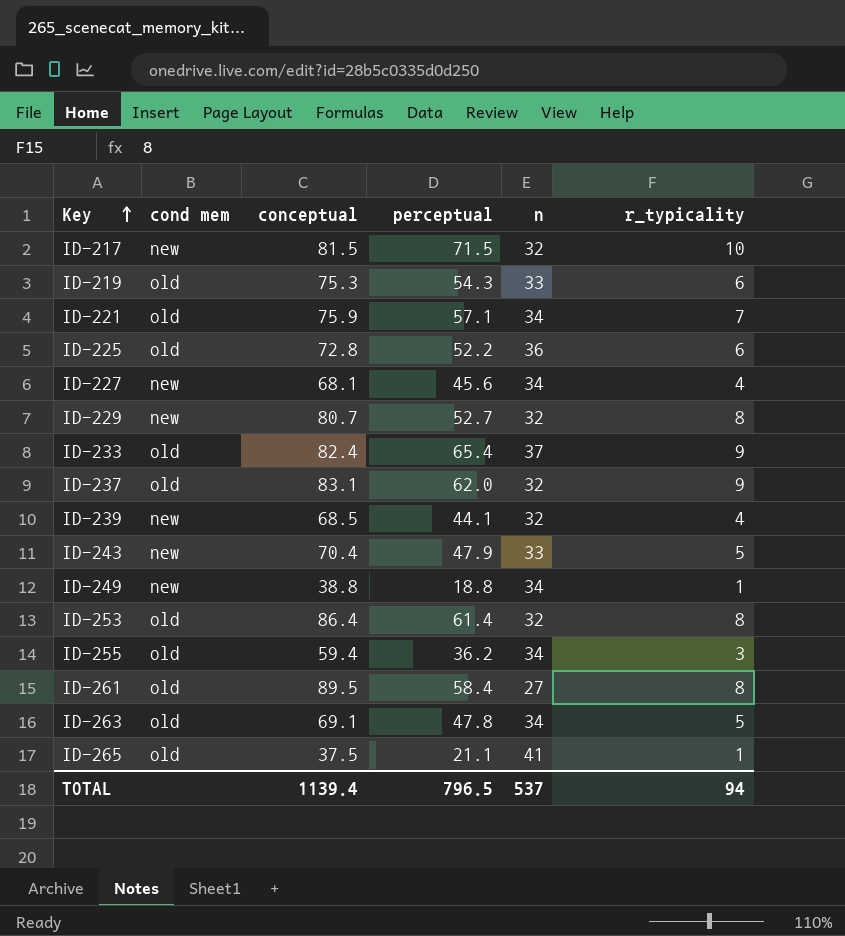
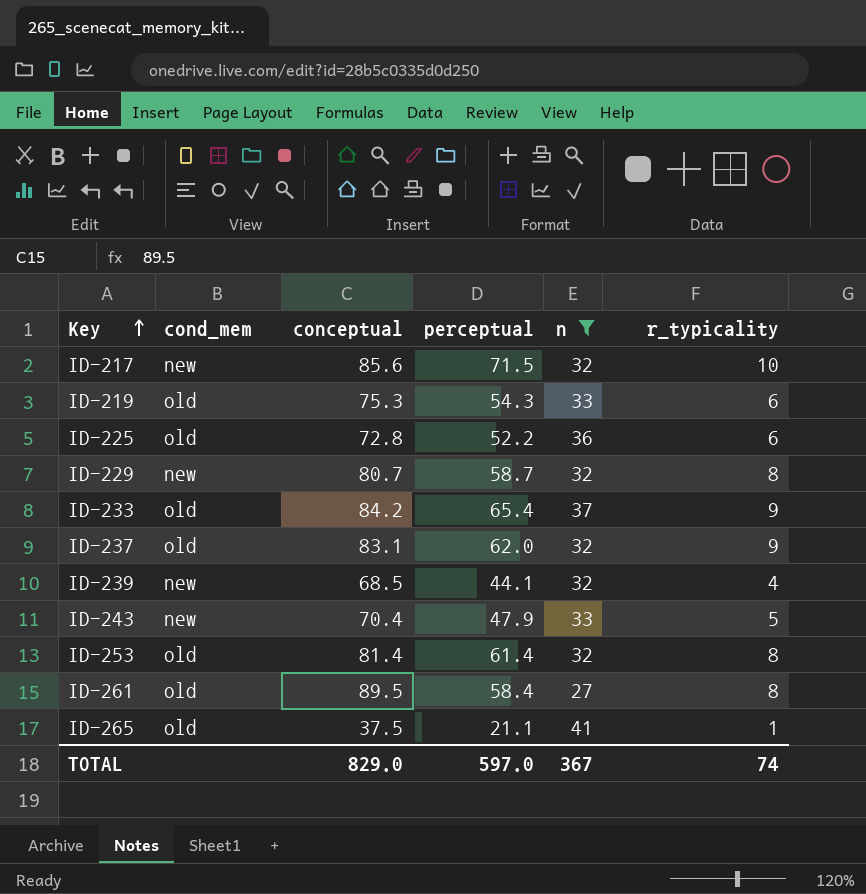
filter: none -> n != 34
column name: cond mem -> cond_mem
ID-217 | conceptual: 81.5 -> 85.6
ID-229 | perceptual: 52.7 -> 58.7
ID-233 | conceptual: 82.4 -> 84.2
ID-253 | conceptual: 86.4 -> 81.4
TOTAL | conceptual: 1139.4 -> 829.0
TOTAL | perceptual: 796.5 -> 597.0
TOTAL | n: 537 -> 367
TOTAL | r_typicality: 94 -> 74

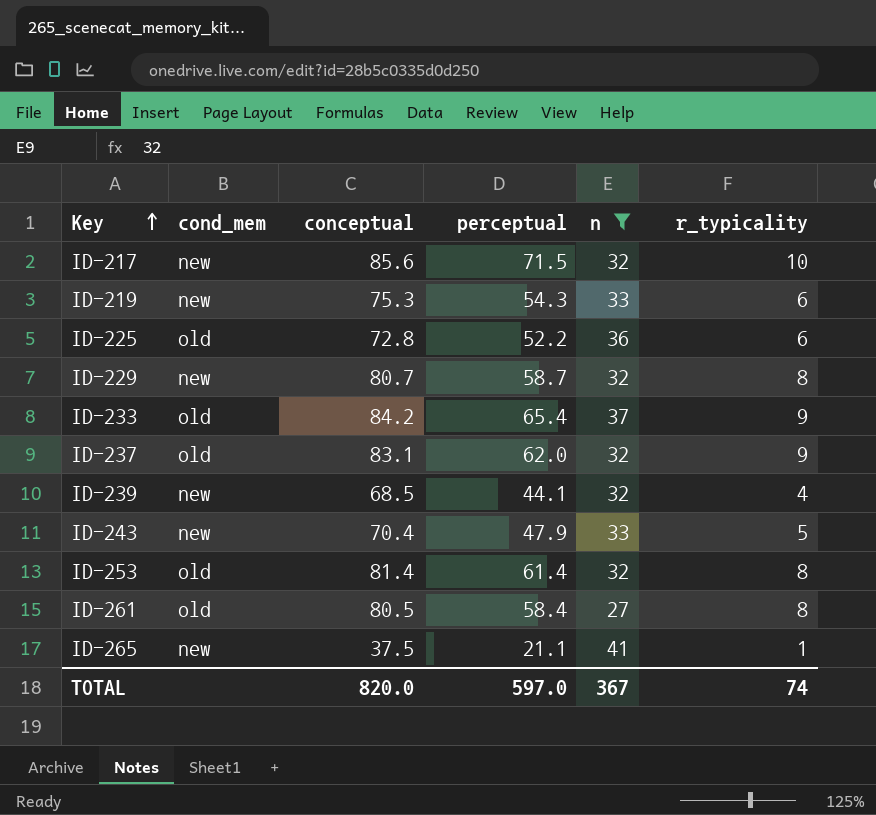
ID-219 | cond_mem: old -> new
ID-261 | conceptual: 89.5 -> 80.5
ID-265 | cond_mem: old -> new
TOTAL | conceptual: 829.0 -> 820.0

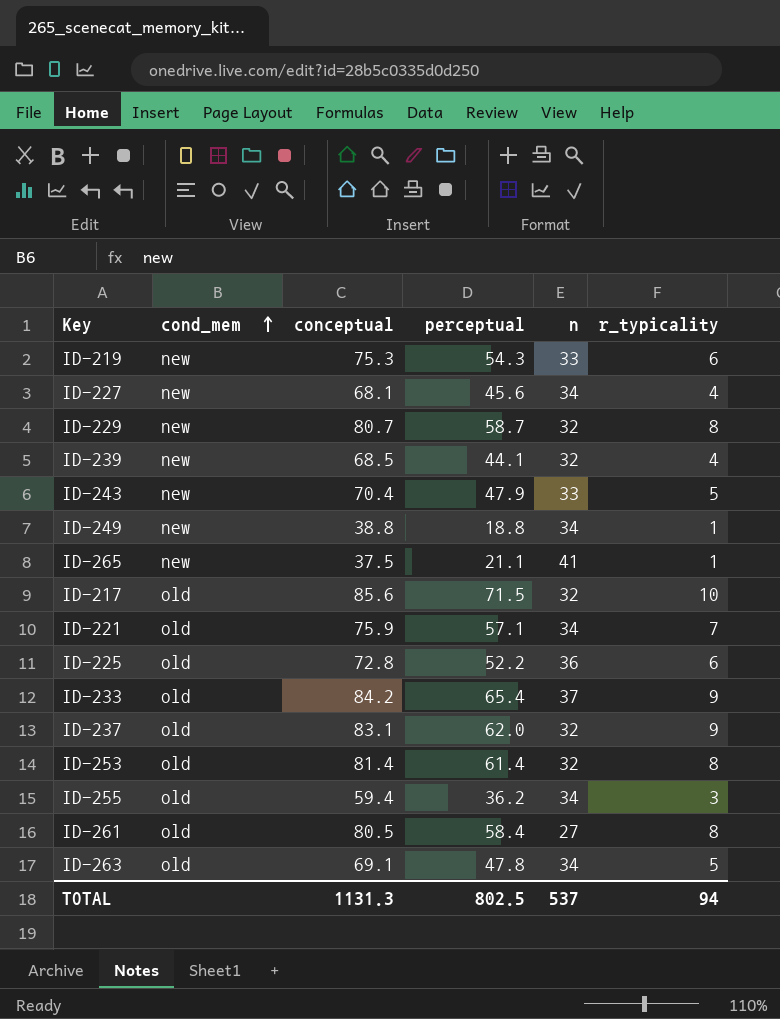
filter: n != 34 -> none
row order: Key ascending -> cond_mem ascending
ID-217 | cond_mem: new -> old
TOTAL | conceptual: 820.0 -> 1131.3
TOTAL | perceptual: 597.0 -> 802.5
TOTAL | n: 367 -> 537
TOTAL | r_typicality: 74 -> 94

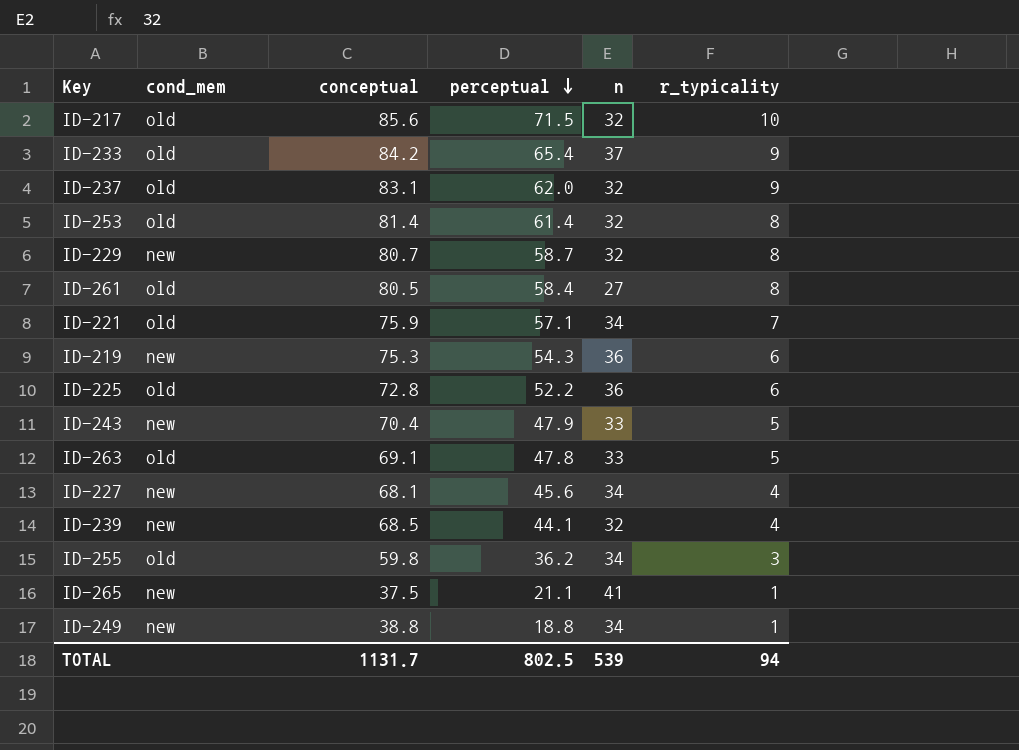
row order: cond_mem ascending -> perceptual descending
ID-219 | n: 33 -> 36
ID-263 | n: 34 -> 33
ID-255 | conceptual: 59.4 -> 59.8
TOTAL | conceptual: 1131.3 -> 1131.7
TOTAL | n: 537 -> 539

